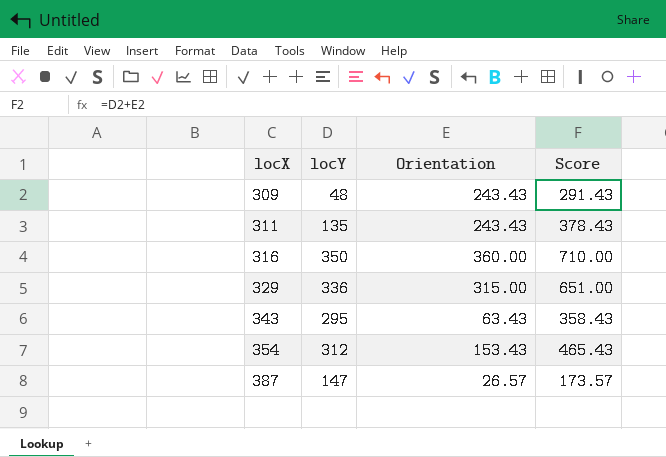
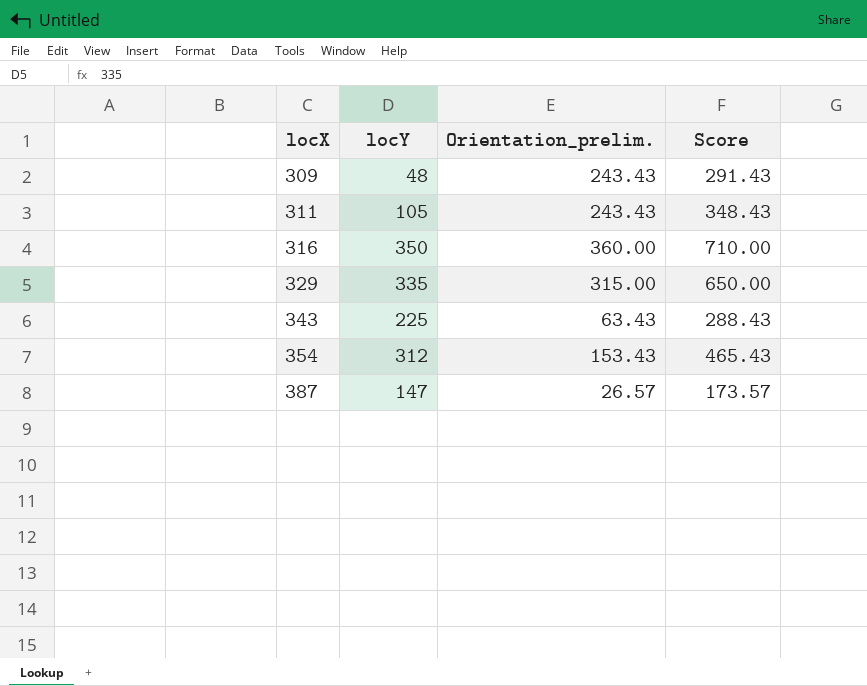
column name: Orientation -> Orientation_prelim.
311 | locY: 135 -> 105
311 | Score: 378.43 -> 348.43
329 | locY: 336 -> 335
329 | Score: 651.00 -> 650.00
343 | locY: 295 -> 225
343 | Score: 358.43 -> 288.43

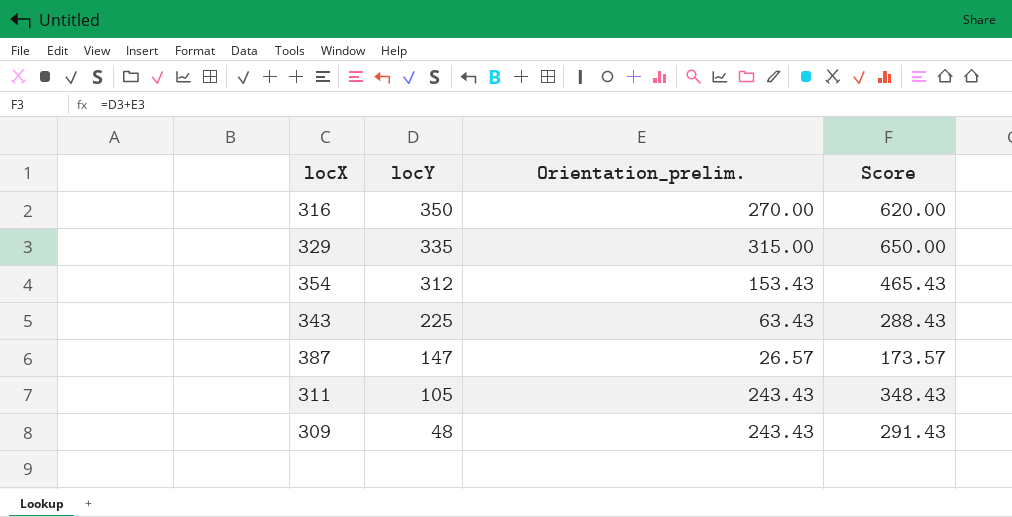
row order: locX ascending -> locY descending
316 | Orientation_prelim.: 360.00 -> 270.00
316 | Score: 710.00 -> 620.00

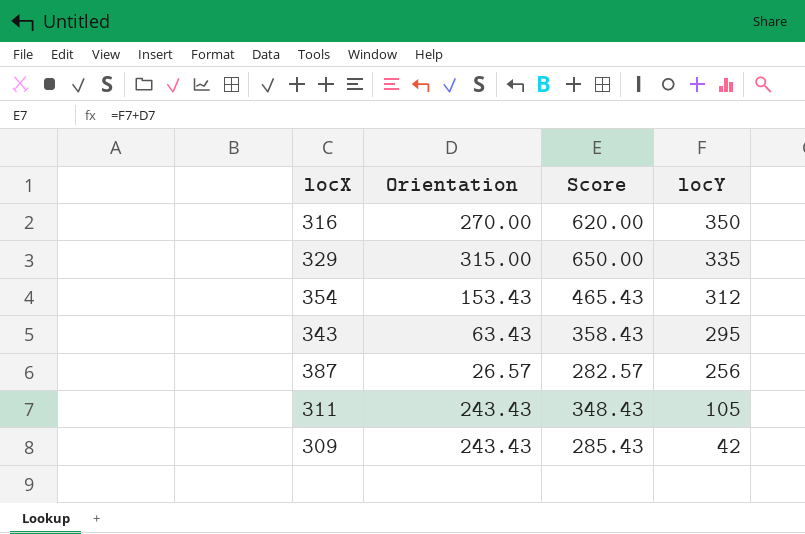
column name: Orientation_prelim. -> Orientation
column locY | position: 2 -> 4
343 | Score: 288.43 -> 358.43
343 | locY: 225 -> 295
387 | Score: 173.57 -> 282.57
387 | locY: 147 -> 256
309 | Score: 291.43 -> 285.43
309 | locY: 48 -> 42

